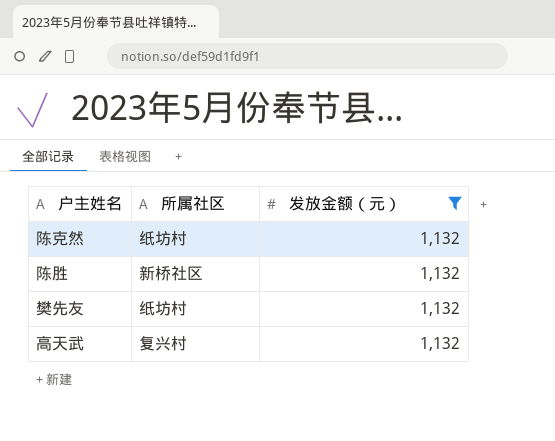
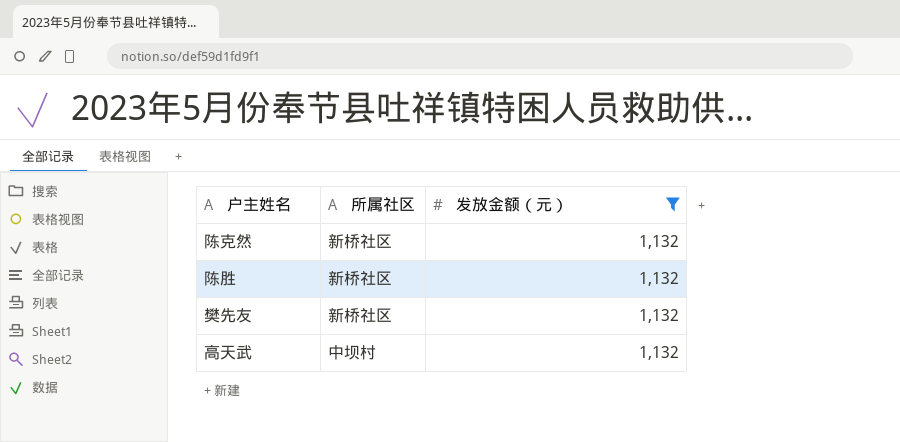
陈克然 | 所属社区: 纸坊村 -> 新桥社区
樊先友 | 所属社区: 纸坊村 -> 新桥社区
高天武 | 所属社区: 复兴村 -> 中坝村

